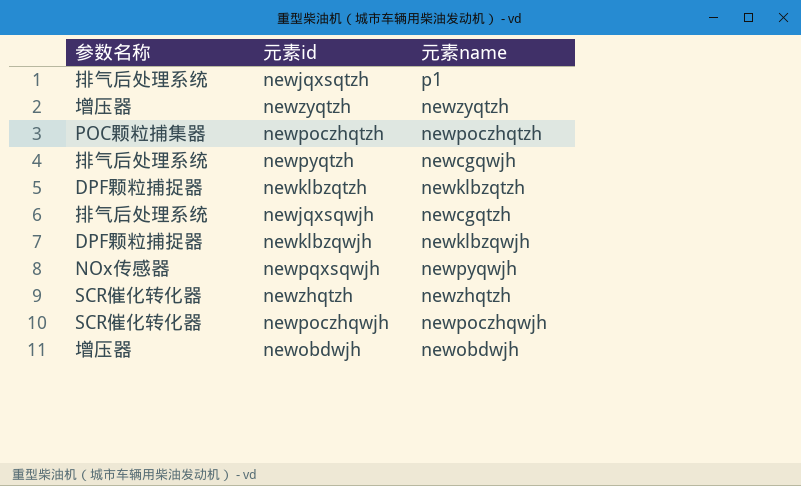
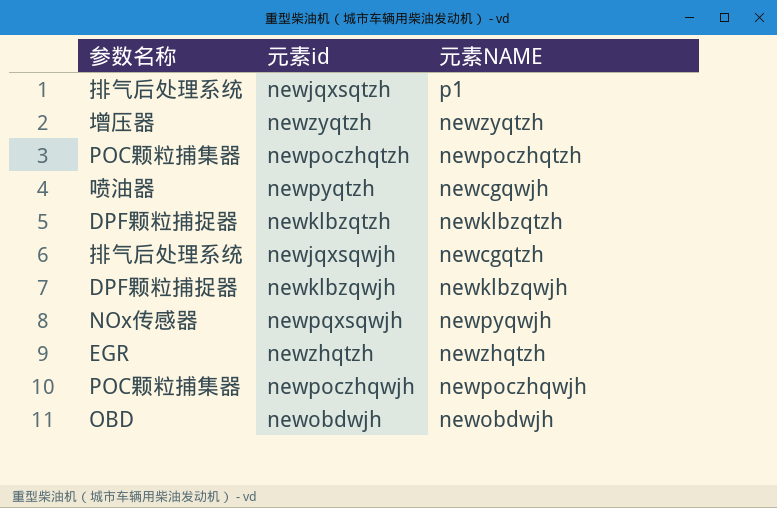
column name: 元素name -> 元素NAME
newpyqtzh | 参数名称: 排气后处理系统 -> 喷油器
newzhqtzh | 参数名称: SCR催化转化器 -> EGR
newpoczhqwjh | 参数名称: SCR催化转化器 -> POC颗粒捕集器
newobdwjh | 参数名称: 增压器 -> OBD

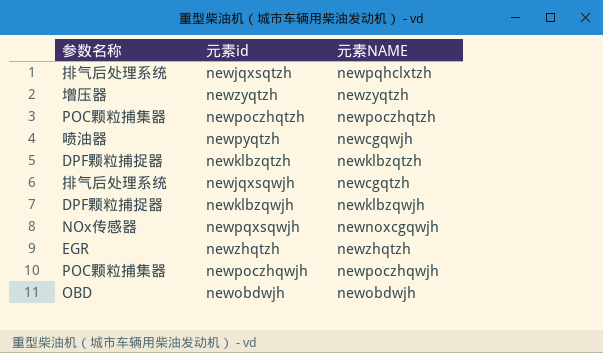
newjqxsqtzh | 元素NAME: p1 -> newpqhclxtzh
newpqxsqwjh | 元素NAME: newpyqwjh -> newnoxcgqwjh

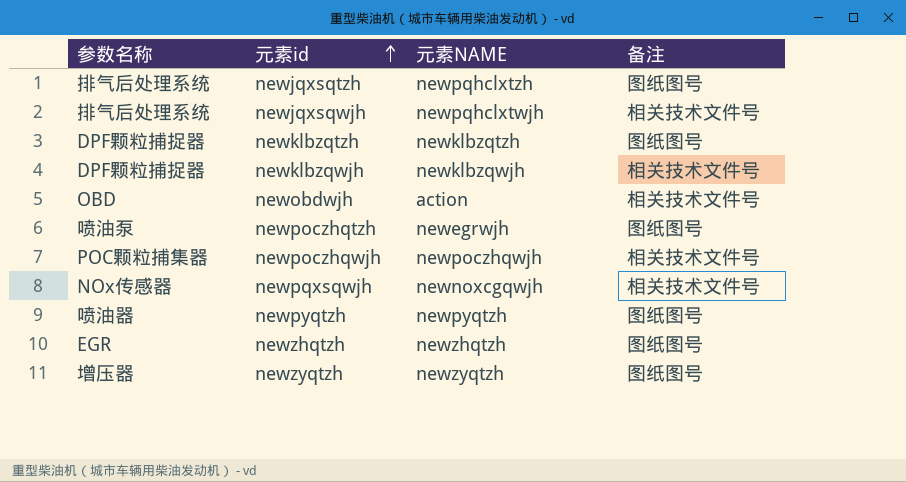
row order: none -> 元素id ascending
column 备注 | position: none -> 4
newjqxsqwjh | 元素NAME: newcgqtzh -> newpqhclxtwjh
newobdwjh | 元素NAME: newobdwjh -> action
newpoczhqtzh | 参数名称: POC颗粒捕集器 -> 喷油泵
newpoczhqtzh | 元素NAME: newpoczhqtzh -> newegrwjh
newpyqtzh | 元素NAME: newcgqwjh -> newpyqtzh

